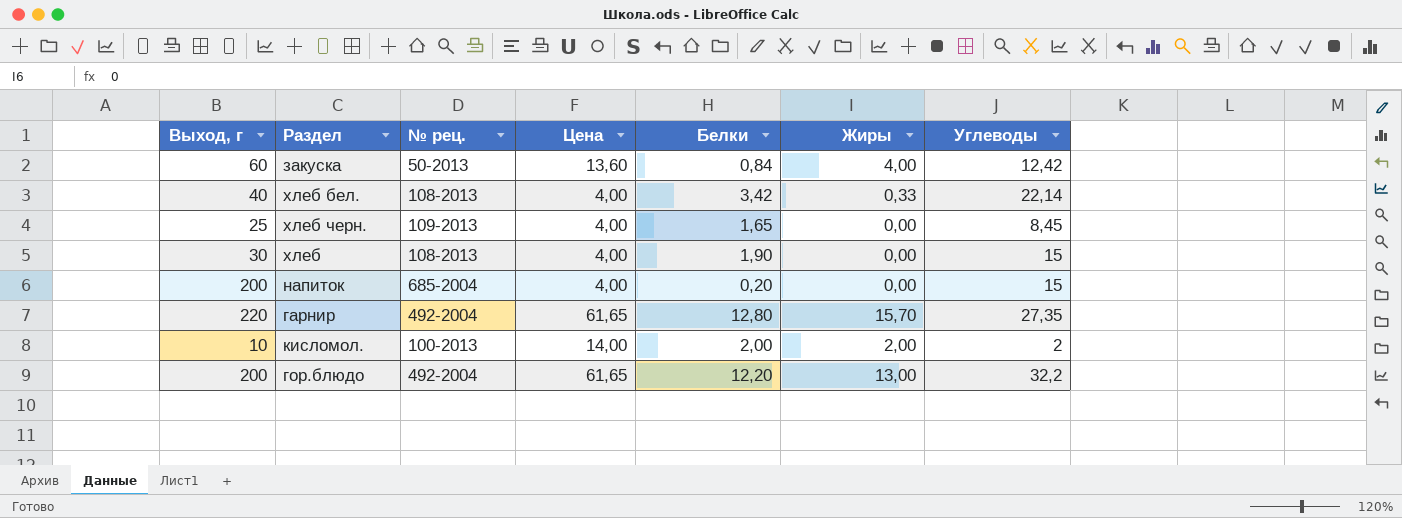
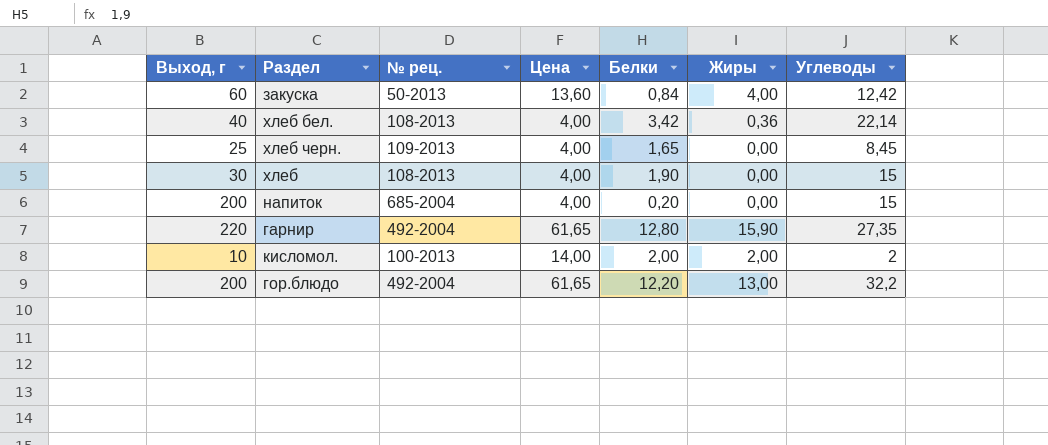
хлеб бел. | Жиры: 0,33 -> 0,36
гарнир | Жиры: 15,70 -> 15,90

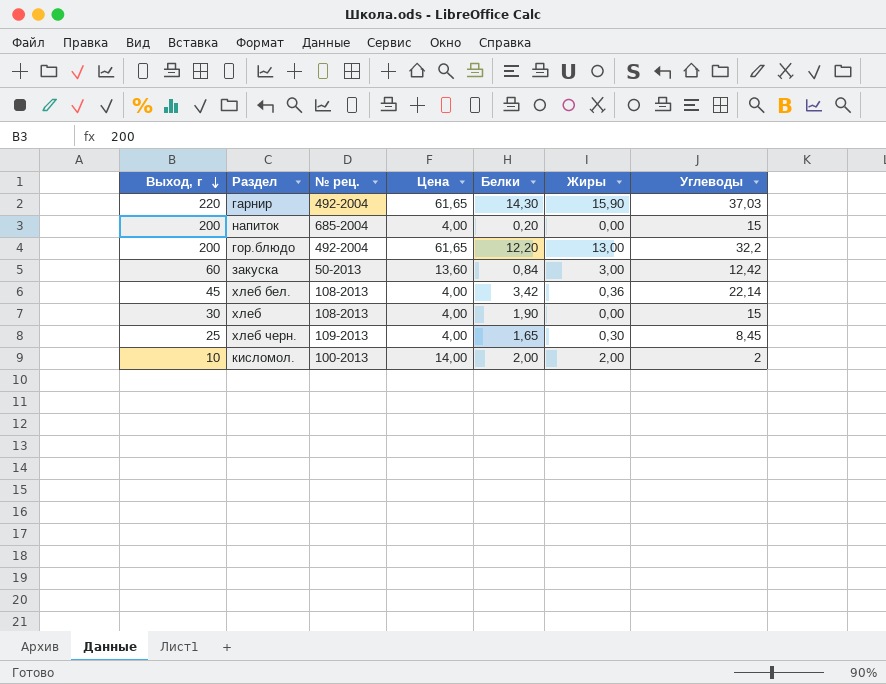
row order: none -> Выход, г descending
гарнир | Белки: 12,80 -> 14,30
гарнир | Углеводы: 27,35 -> 37,03
закуска | Жиры: 4,00 -> 3,00
хлеб бел. | Выход, г: 40 -> 45
хлеб черн. | Жиры: 0,00 -> 0,30

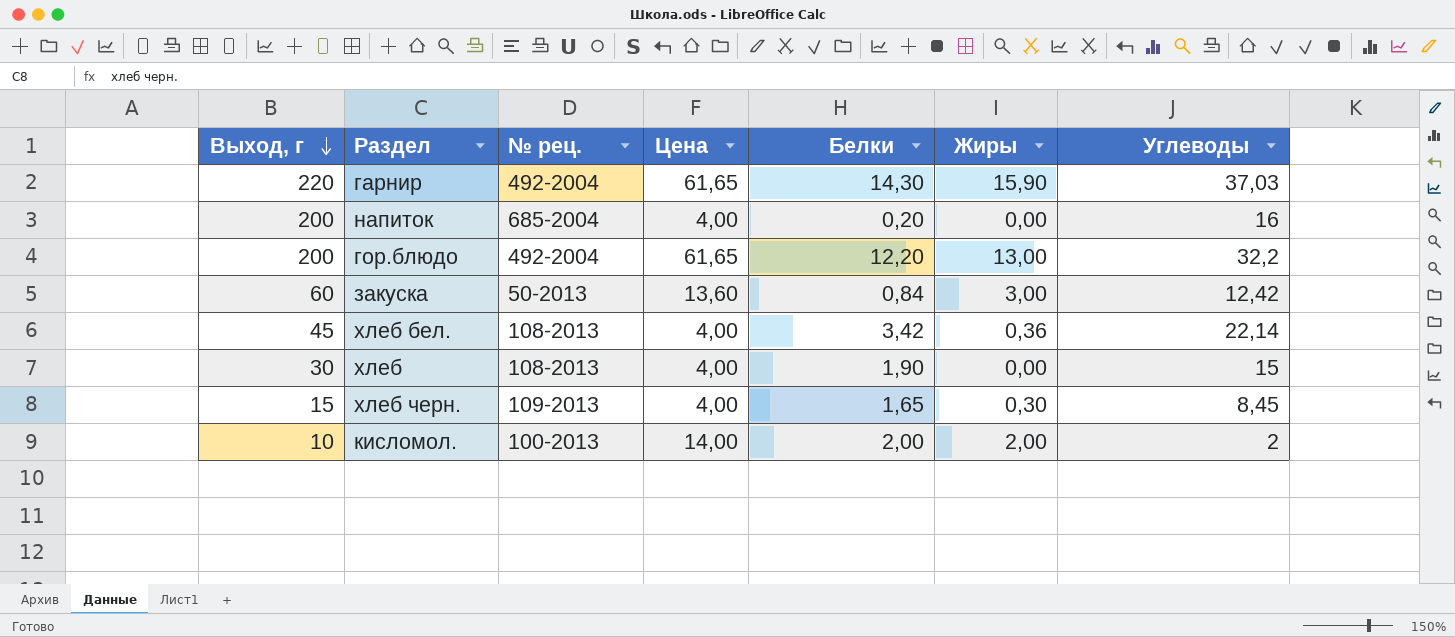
напиток | Углеводы: 15 -> 16
хлеб черн. | Выход, г: 25 -> 15

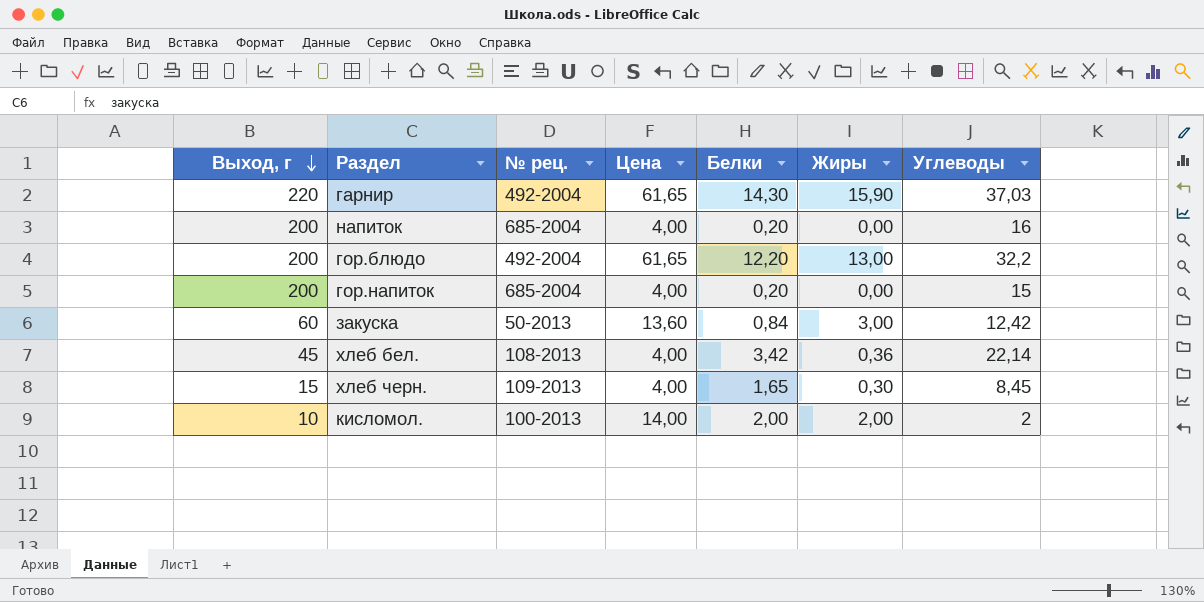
row хлеб: 30 | 108-2013 | 4,00 | 1,90 | 0,00 | 15 -> none
row гор.напиток: none -> 200 | 685-2004 | 4,00 | 0,20 | 0,00 | 15

